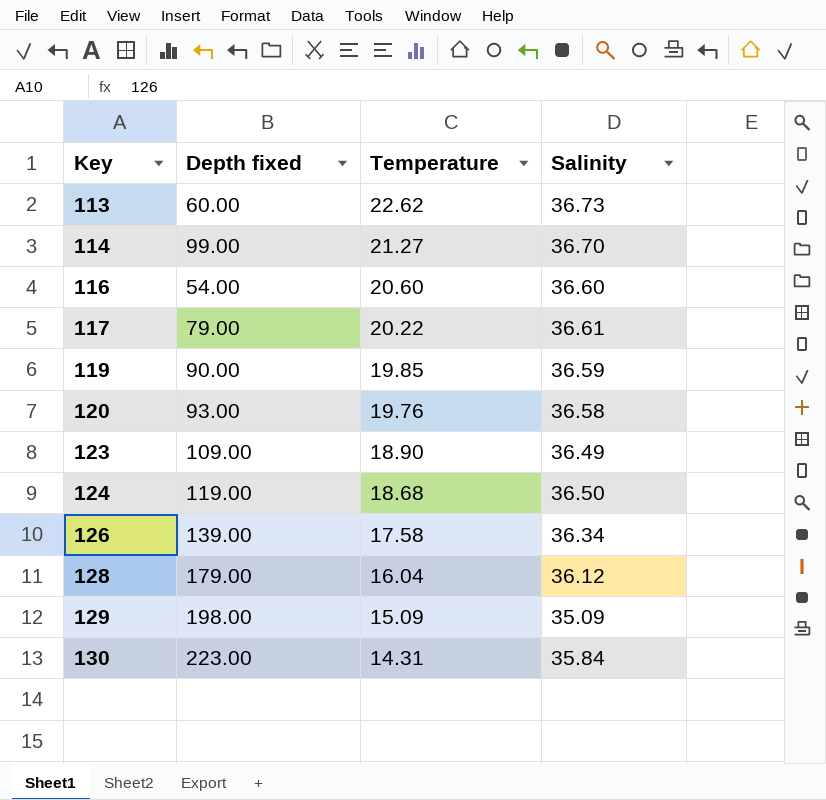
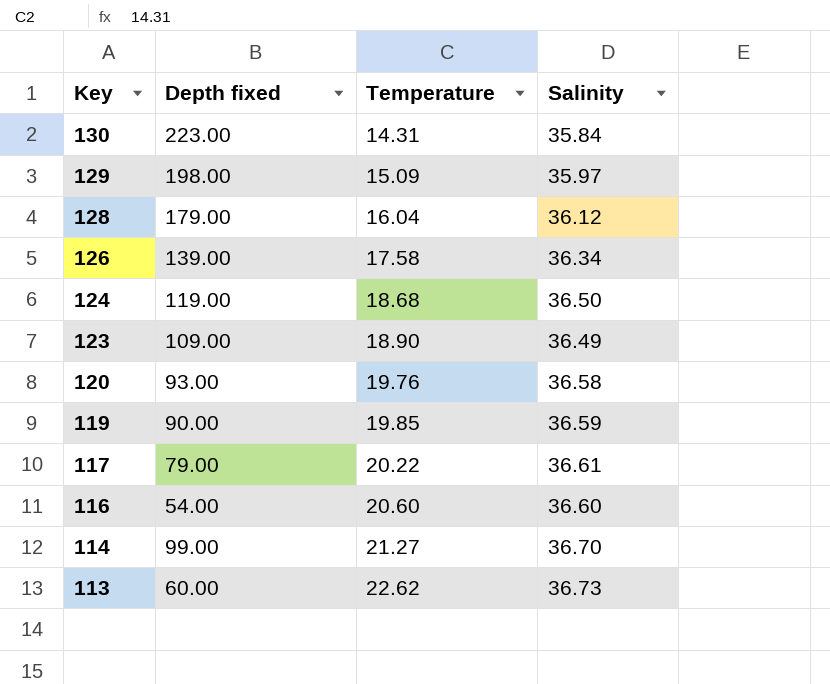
row order: Key ascending -> Key descending
129 | Salinity: 35.09 -> 35.97

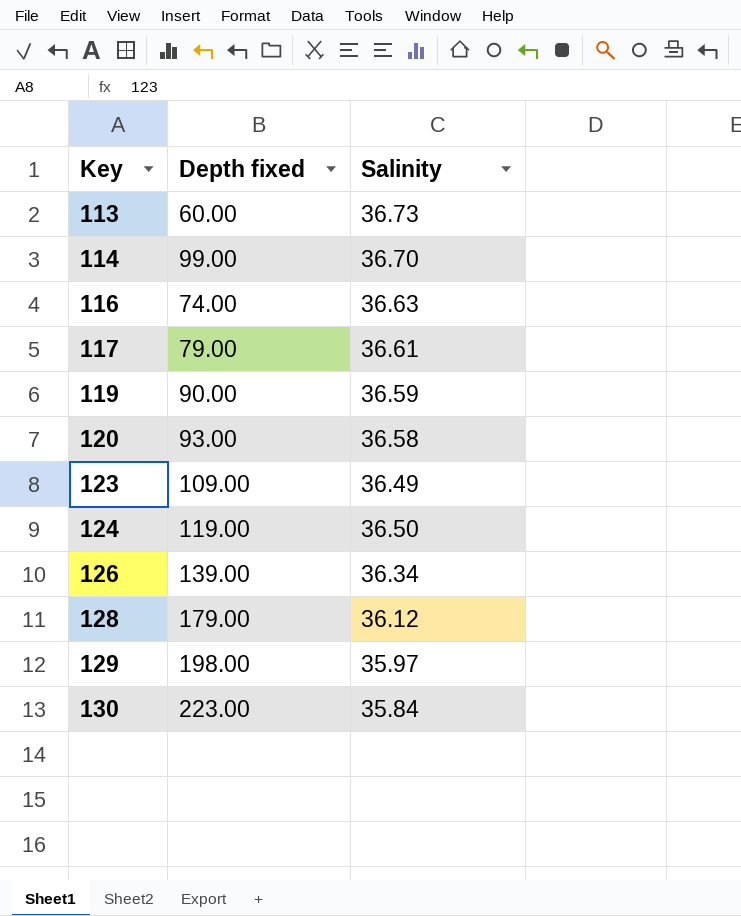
row order: Key descending -> Key ascending
column Temperature | position: 3 -> none
116 | Depth fixed: 54.00 -> 74.00
116 | Salinity: 36.60 -> 36.63

